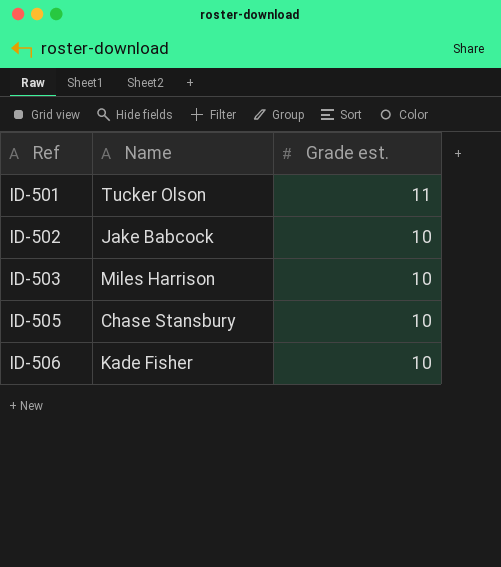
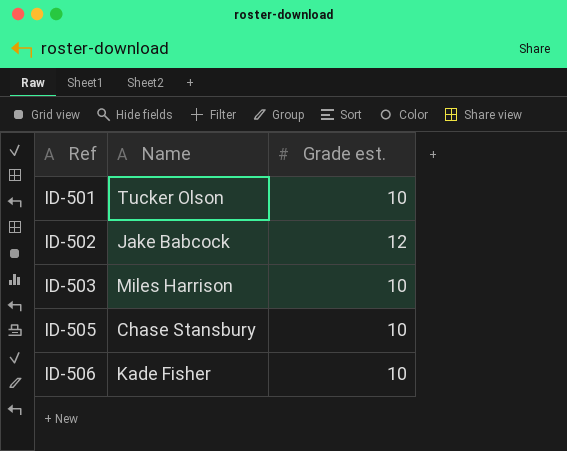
ID-501 | Grade est.: 11 -> 10
ID-502 | Grade est.: 10 -> 12

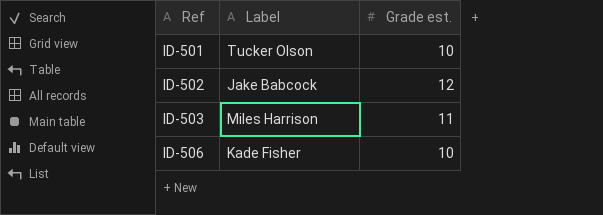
column name: Name -> Label
row ID-505: Chase Stansbury | 10 -> none
ID-503 | Grade est.: 10 -> 11

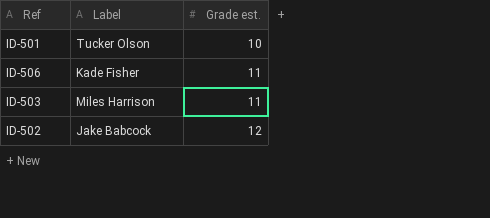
row order: Ref ascending -> Grade est. ascending
ID-506 | Grade est.: 10 -> 11

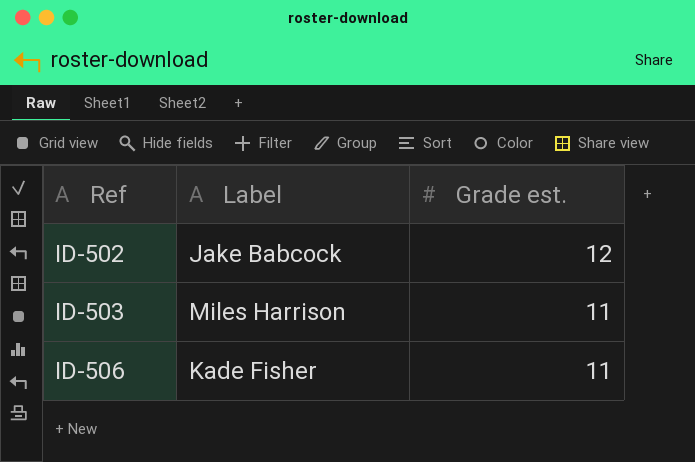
row order: Grade est. ascending -> Ref ascending
row ID-501: Tucker Olson | 10 -> none

